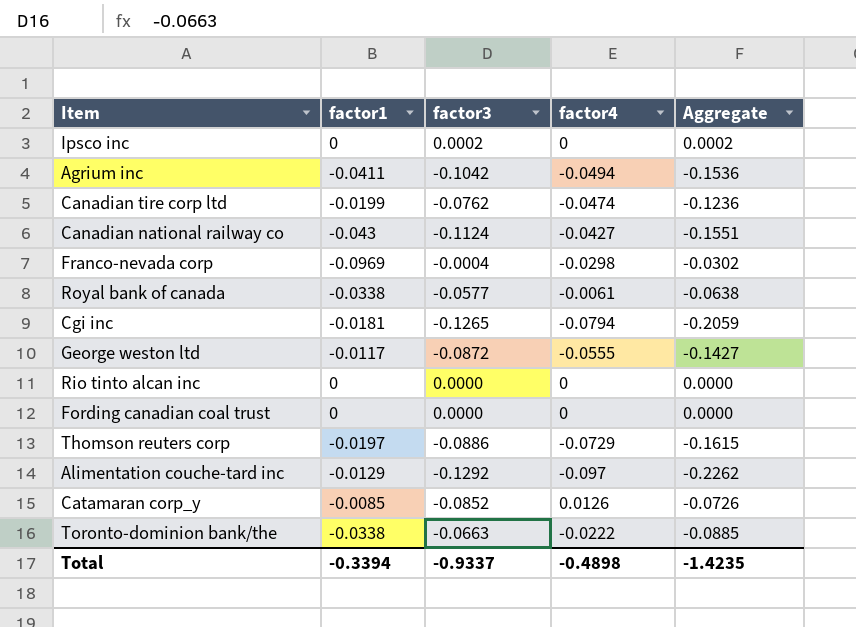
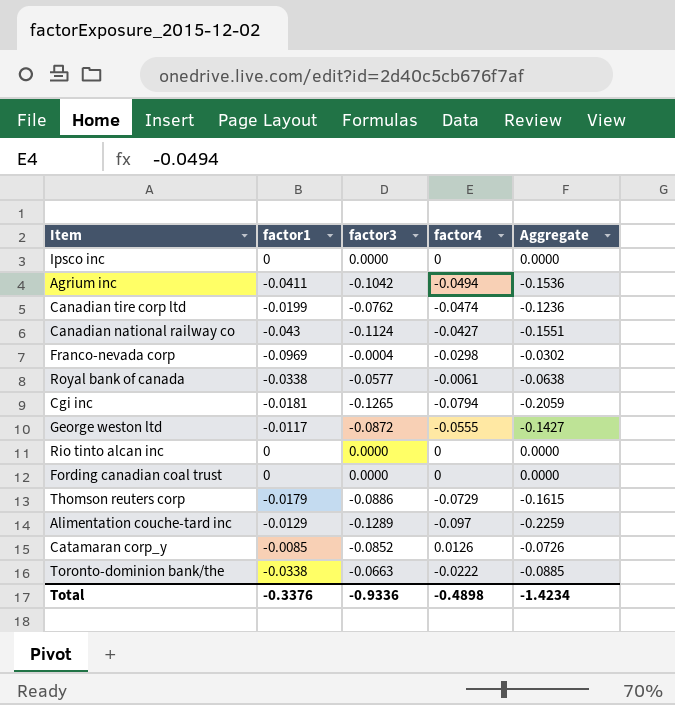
Ipsco inc | factor3: 0.0002 -> 0.0000
Ipsco inc | Aggregate: 0.0002 -> 0.0000
Thomson reuters corp | factor1: -0.0197 -> -0.0179
Alimentation couche-tard inc | factor3: -0.1292 -> -0.1289
Alimentation couche-tard inc | Aggregate: -0.2262 -> -0.2259
Total | factor1: -0.3394 -> -0.3376
Total | factor3: -0.9337 -> -0.9336
Total | Aggregate: -1.4235 -> -1.4234

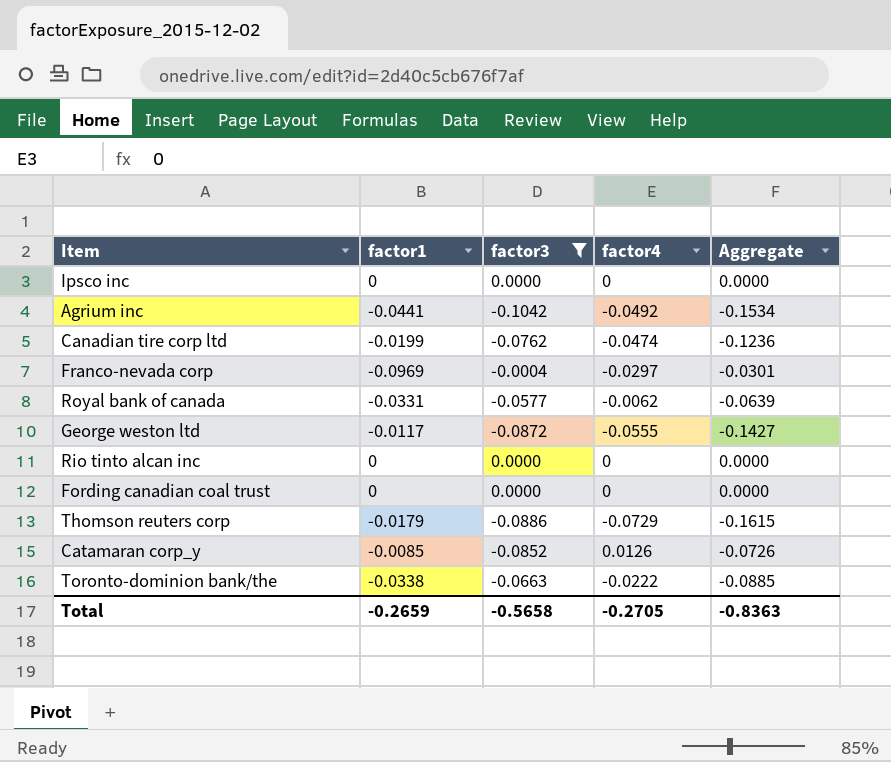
filter: none -> factor3 >= -0.1042
Agrium inc | factor1: -0.0411 -> -0.0441
Agrium inc | factor4: -0.0494 -> -0.0492
Agrium inc | Aggregate: -0.1536 -> -0.1534
Franco-nevada corp | factor4: -0.0298 -> -0.0297
Franco-nevada corp | Aggregate: -0.0302 -> -0.0301
Royal bank of canada | factor1: -0.0338 -> -0.0331
Royal bank of canada | factor4: -0.0061 -> -0.0062
Royal bank of canada | Aggregate: -0.0638 -> -0.0639
Total | factor1: -0.3376 -> -0.2659
Total | factor3: -0.9336 -> -0.5658
Total | factor4: -0.4898 -> -0.2705
Total | Aggregate: -1.4234 -> -0.8363

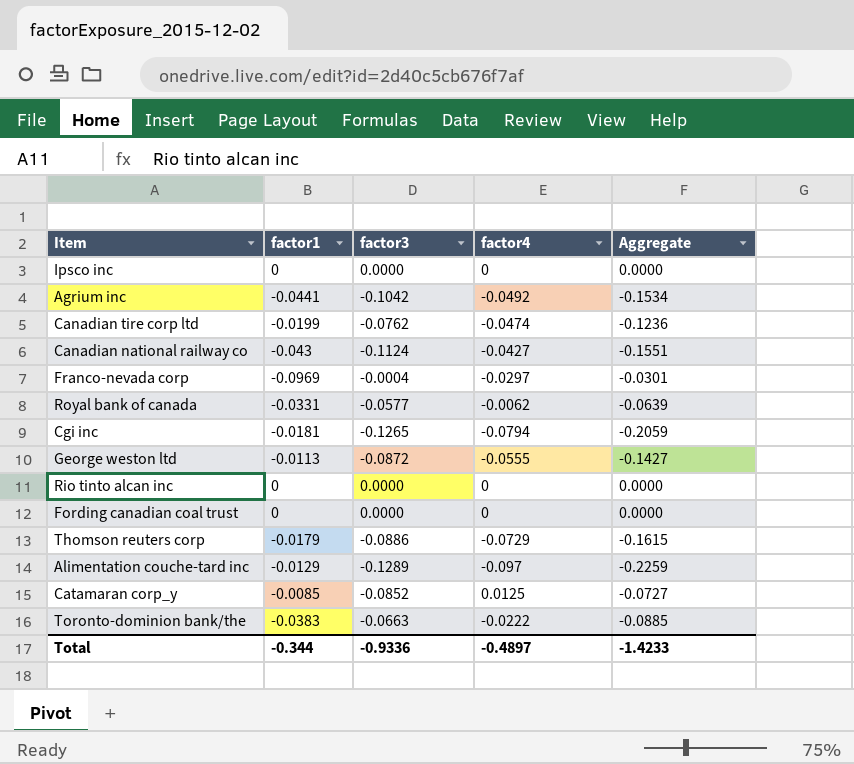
filter: factor3 >= -0.1042 -> none
George weston ltd | factor1: -0.0117 -> -0.0113
Catamaran corp_y | factor4: 0.0126 -> 0.0125
Catamaran corp_y | Aggregate: -0.0726 -> -0.0727
Toronto-dominion bank/the | factor1: -0.0338 -> -0.0383
Total | factor1: -0.2659 -> -0.344
Total | factor3: -0.5658 -> -0.9336
Total | factor4: -0.2705 -> -0.4897
Total | Aggregate: -0.8363 -> -1.4233

